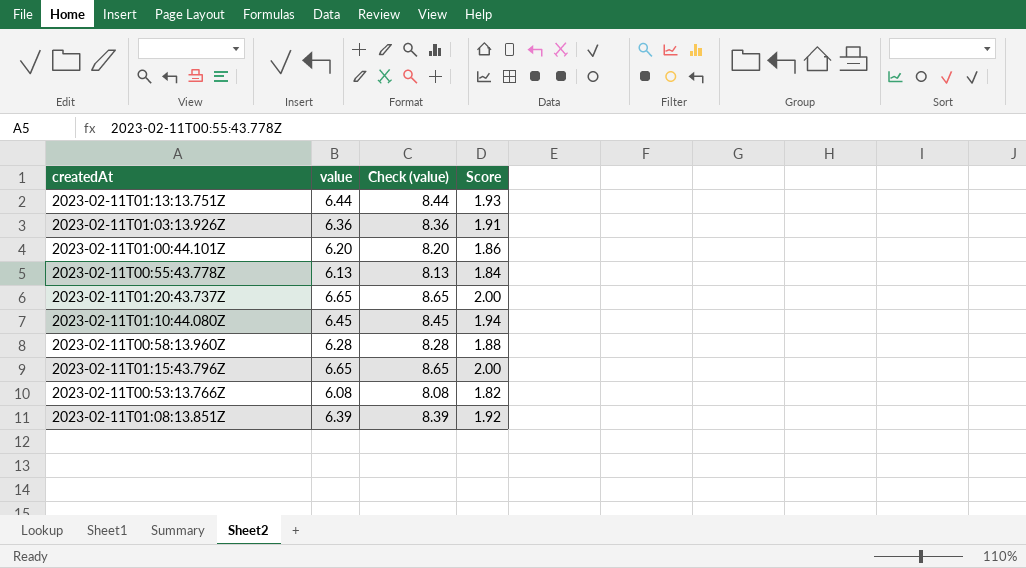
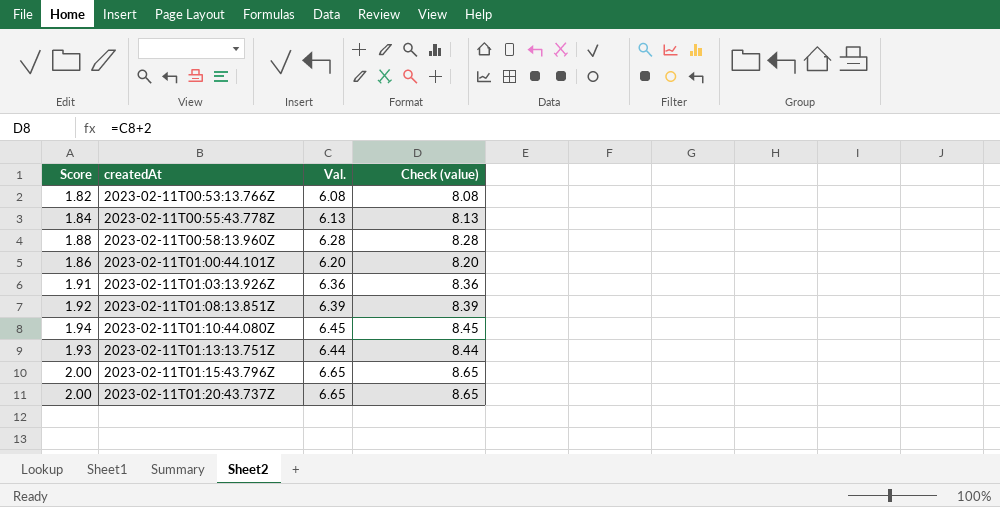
row order: none -> createdAt ascending
column Score | position: 4 -> 1
column name: value -> Val.

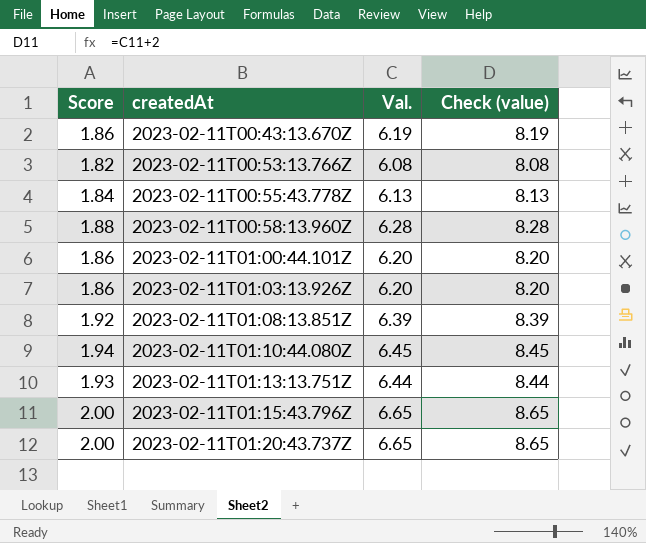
row 2023-02-11T00:43:13.670Z: none -> 1.86 | 6.19 | 8.19
2023-02-11T01:03:13.926Z | Score: 1.91 -> 1.86
2023-02-11T01:03:13.926Z | Val.: 6.36 -> 6.20
2023-02-11T01:03:13.926Z | Check (value): 8.36 -> 8.20

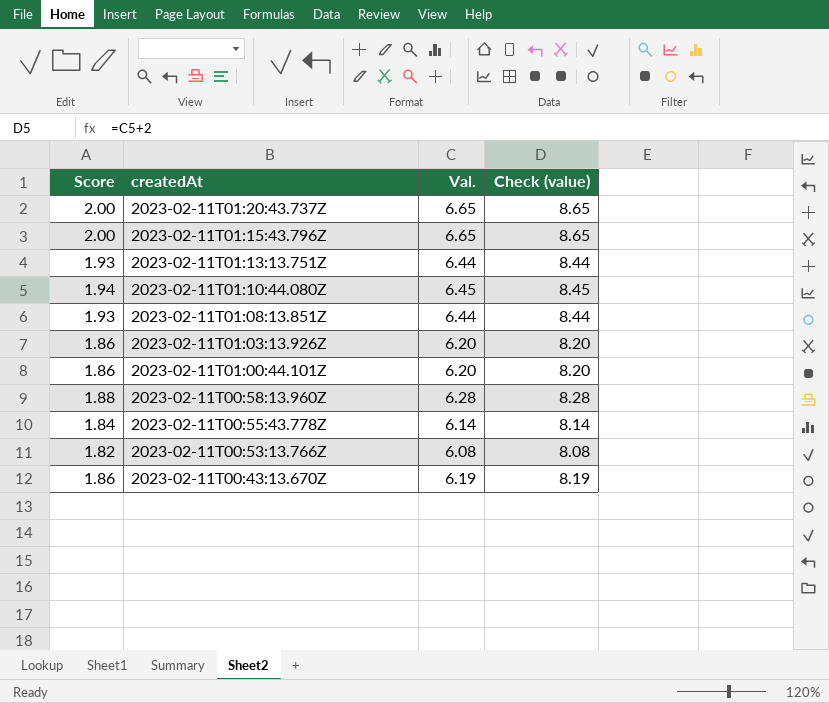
row order: createdAt ascending -> createdAt descending
2023-02-11T01:08:13.851Z | Score: 1.92 -> 1.93
2023-02-11T01:08:13.851Z | Val.: 6.39 -> 6.44
2023-02-11T01:08:13.851Z | Check (value): 8.39 -> 8.44
2023-02-11T00:55:43.778Z | Val.: 6.13 -> 6.14
2023-02-11T00:55:43.778Z | Check (value): 8.13 -> 8.14

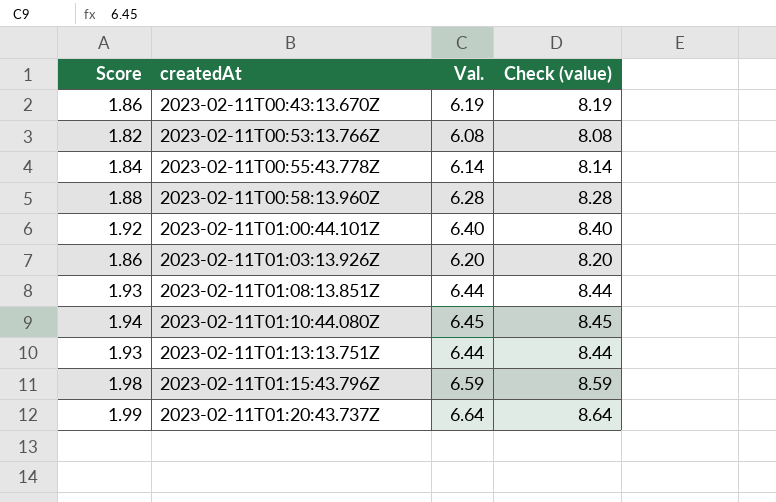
row order: createdAt descending -> createdAt ascending
2023-02-11T01:00:44.101Z | Score: 1.86 -> 1.92
2023-02-11T01:00:44.101Z | Val.: 6.20 -> 6.40
2023-02-11T01:00:44.101Z | Check (value): 8.20 -> 8.40
2023-02-11T01:15:43.796Z | Score: 2.00 -> 1.98
2023-02-11T01:15:43.796Z | Val.: 6.65 -> 6.59
2023-02-11T01:15:43.796Z | Check (value): 8.65 -> 8.59
2023-02-11T01:20:43.737Z | Score: 2.00 -> 1.99
2023-02-11T01:20:43.737Z | Val.: 6.65 -> 6.64
2023-02-11T01:20:43.737Z | Check (value): 8.65 -> 8.64

